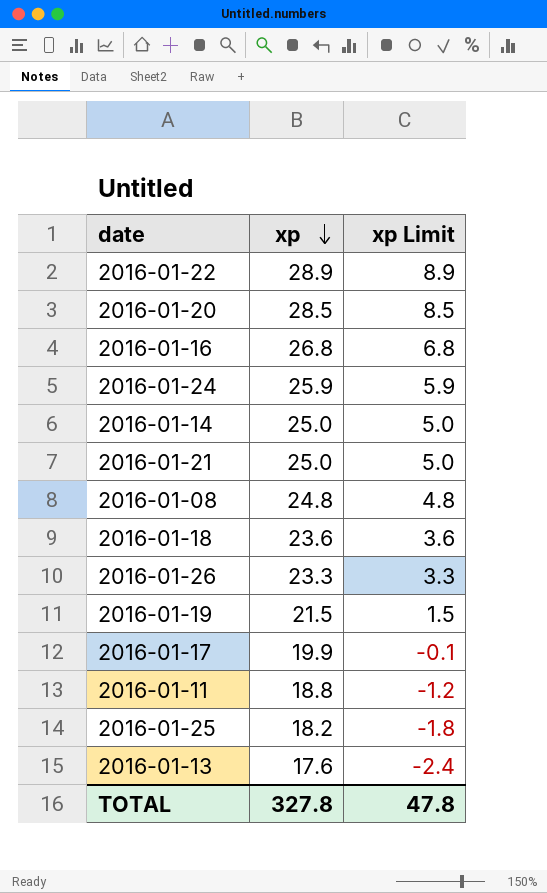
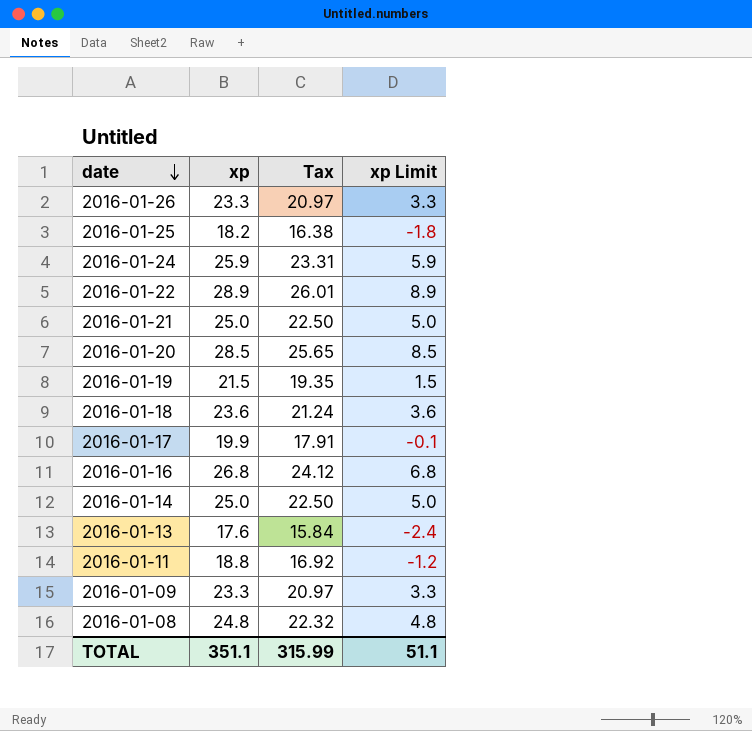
row order: xp descending -> date descending
column Tax | formula: none -> [xp] * 0.9
row 2016-01-09: none -> 23.3 | 20.97 | 3.3
TOTAL | xp: 327.8 -> 351.1
TOTAL | xp Limit: 47.8 -> 51.1

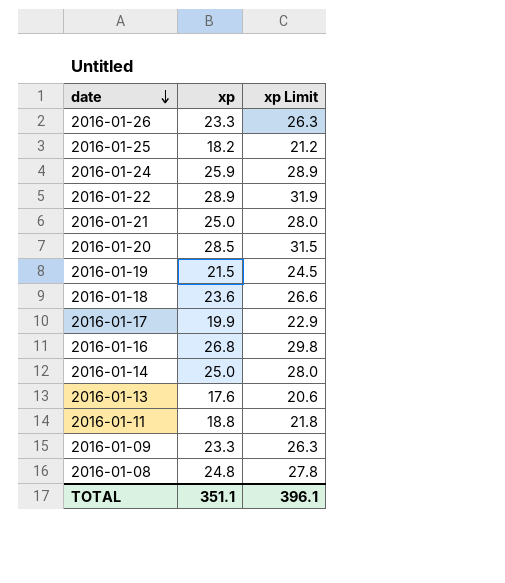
column Tax | formula: [xp] * 0.9 -> none
column xp Limit | formula: [xp] - 20 -> [xp] + 3
TOTAL | xp Limit: 51.1 -> 396.1

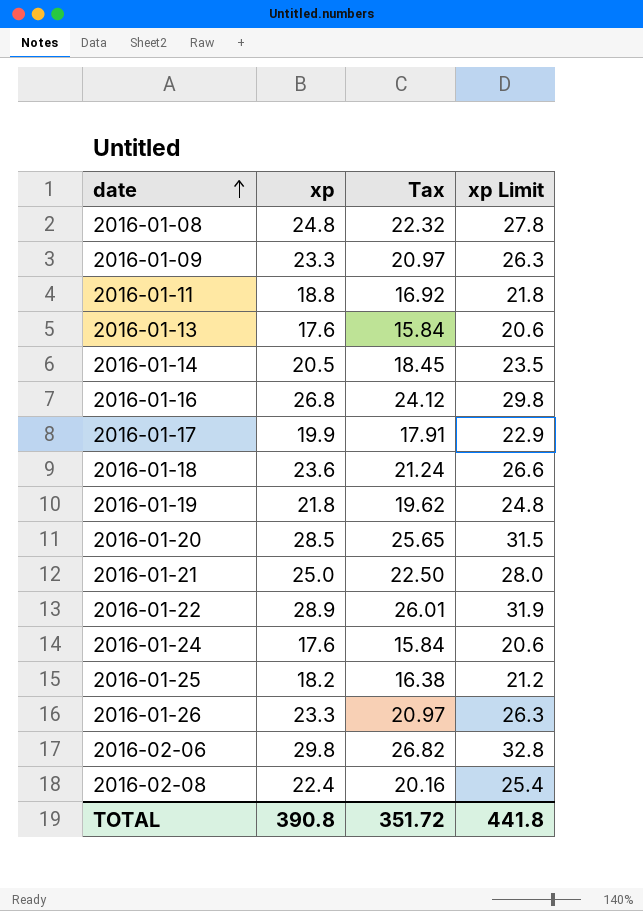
row order: date descending -> date ascending
column Tax | formula: none -> [xp] * 0.9
2016-01-14 | xp: 25.0 -> 20.5
2016-01-14 | xp Limit: 28.0 -> 23.5
2016-01-19 | xp: 21.5 -> 21.8
2016-01-19 | xp Limit: 24.5 -> 24.8
2016-01-24 | xp: 25.9 -> 17.6
2016-01-24 | xp Limit: 28.9 -> 20.6
row 2016-02-06: none -> 29.8 | 26.82 | 32.8
row 2016-02-08: none -> 22.4 | 20.16 | 25.4
TOTAL | xp: 351.1 -> 390.8
TOTAL | xp Limit: 396.1 -> 441.8

